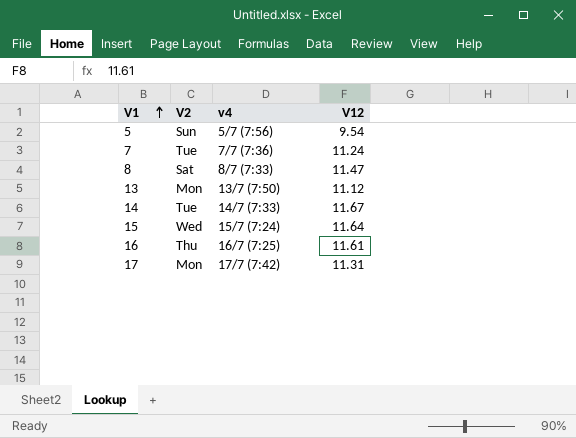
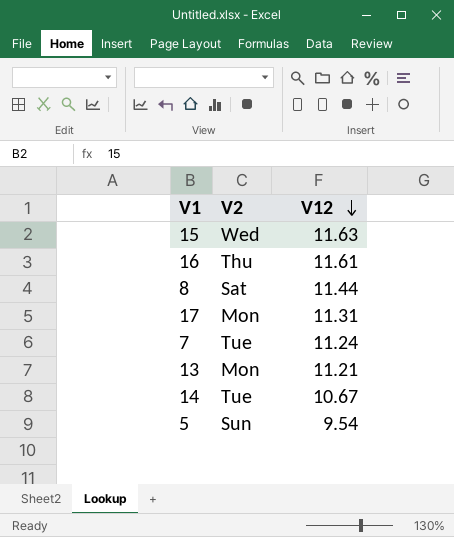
row order: V1 ascending -> V12 descending
column v4 | position: 3 -> none
15 | V12: 11.64 -> 11.63
8 | V12: 11.47 -> 11.44
13 | V12: 11.12 -> 11.21
14 | V12: 11.67 -> 10.67

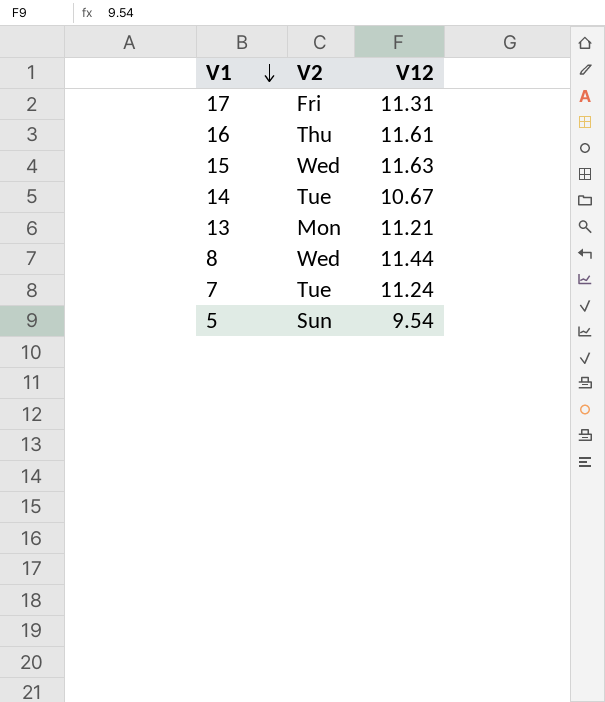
row order: V12 descending -> V1 descending
17 | V2: Mon -> Fri
8 | V2: Sat -> Wed

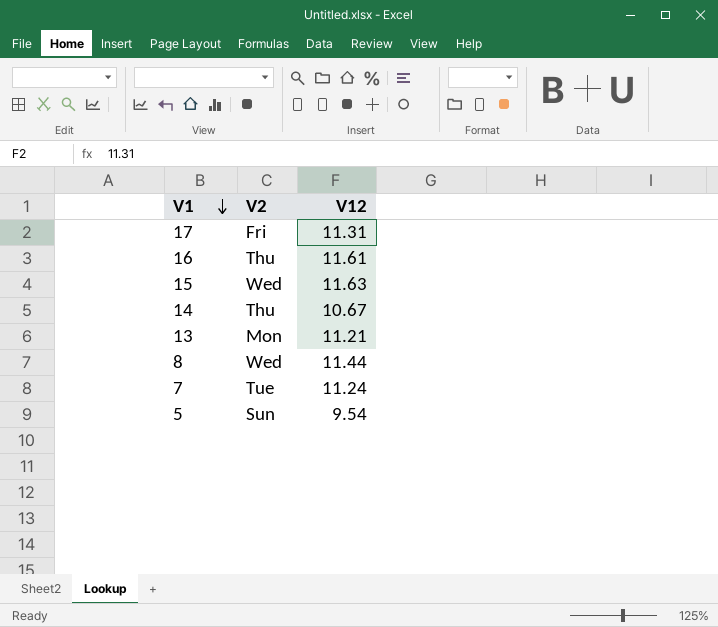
14 | V2: Tue -> Thu

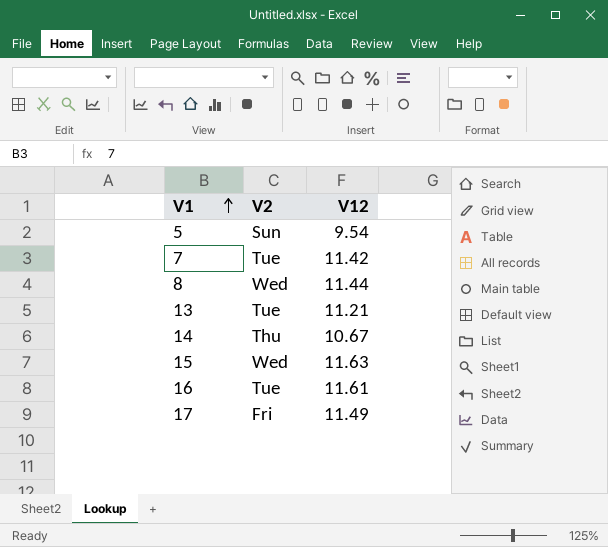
row order: V1 descending -> V1 ascending
7 | V12: 11.24 -> 11.42
13 | V2: Mon -> Tue
16 | V2: Thu -> Tue
17 | V12: 11.31 -> 11.49

